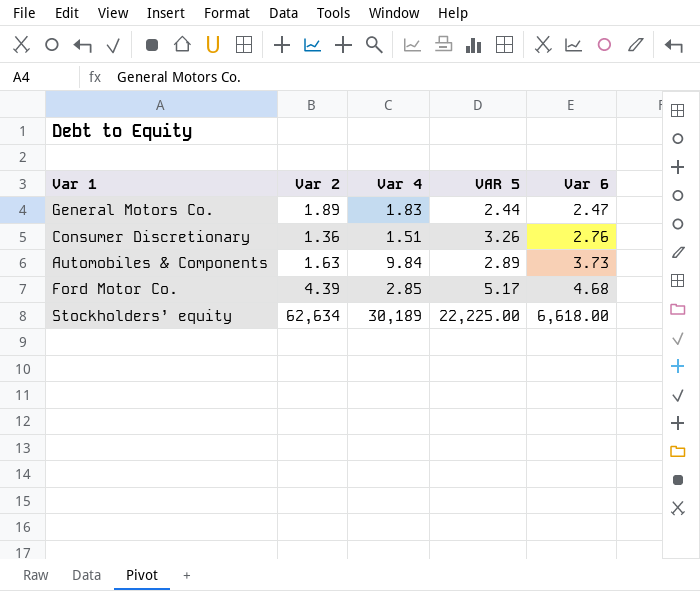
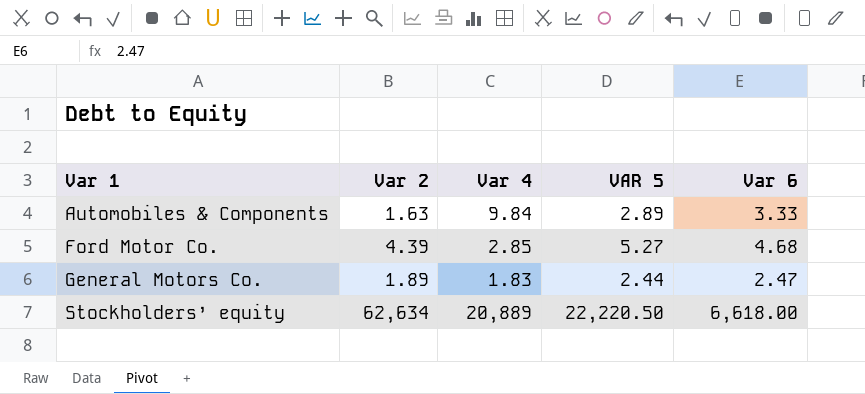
row order: Var 6 ascending -> Var 1 ascending
row Consumer Discretionary: 1.36 | 1.51 | 3.26 | 2.76 -> none
Automobiles & Components | Var 6: 3.73 -> 3.33
Ford Motor Co. | VAR 5: 5.17 -> 5.27
Stockholders’ equity | Var 4: 30,189 -> 20,889
Stockholders’ equity | VAR 5: 22,225.00 -> 22,220.50

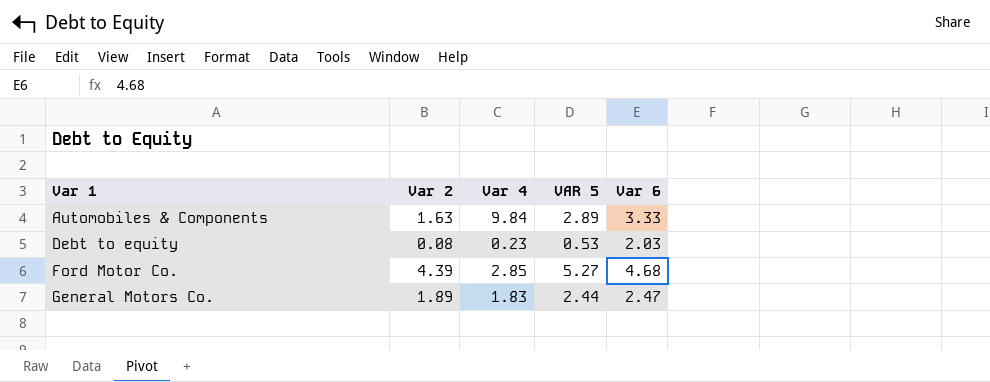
row Stockholders’ equity: 62,634 | 20,889 | 22,220.50 | 6,618.00 -> none
row Debt to equity: none -> 0.08 | 0.23 | 0.53 | 2.03

